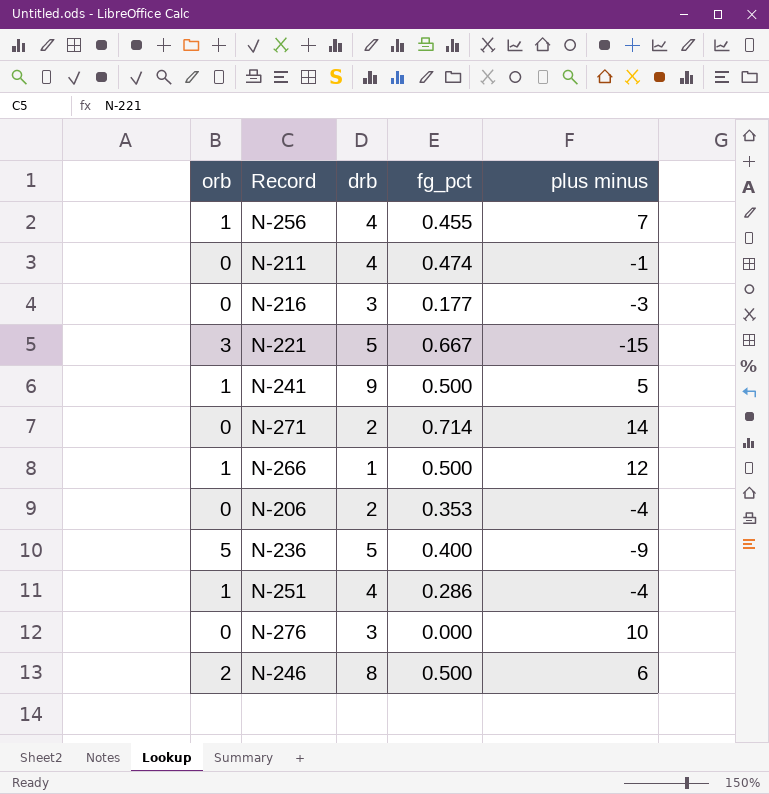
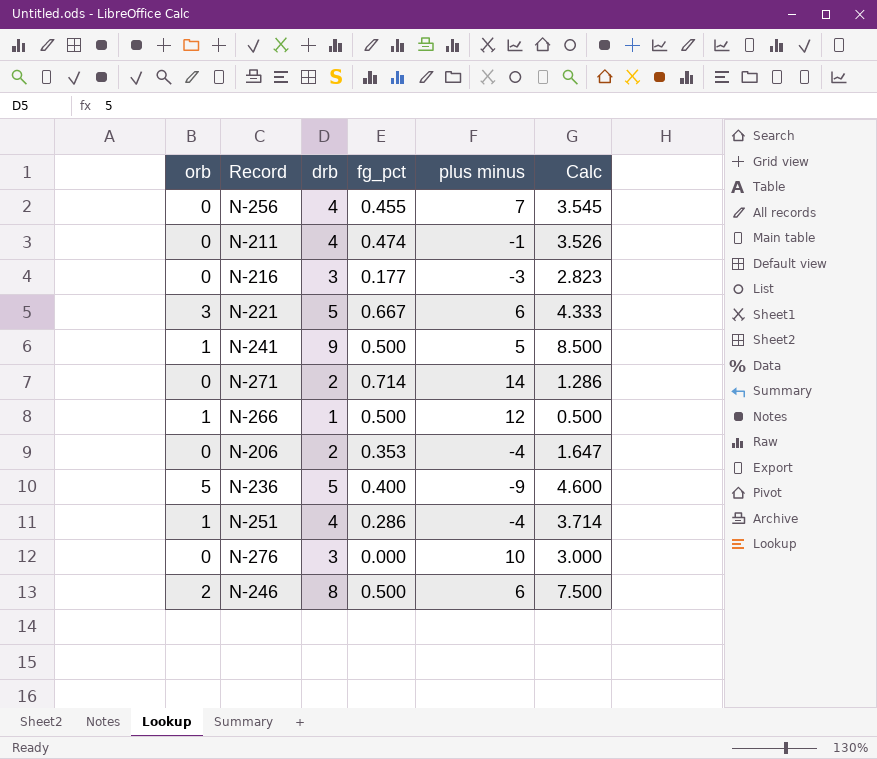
column Calc | formula: none -> [drb] - [fg_pct]
N-256 | orb: 1 -> 0
N-221 | plus minus: -15 -> 6

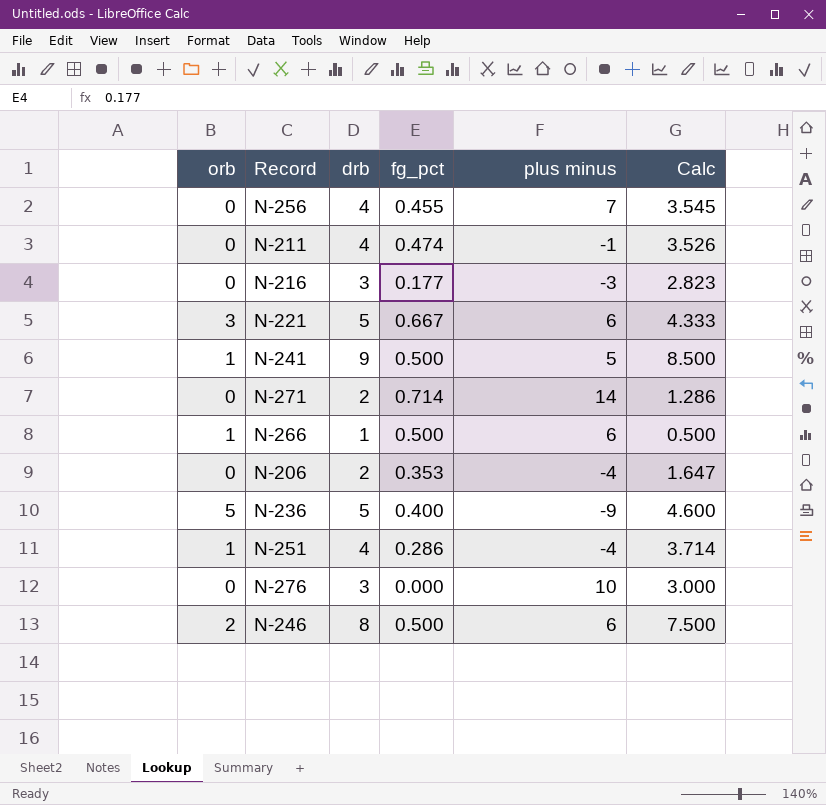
N-266 | plus minus: 12 -> 6

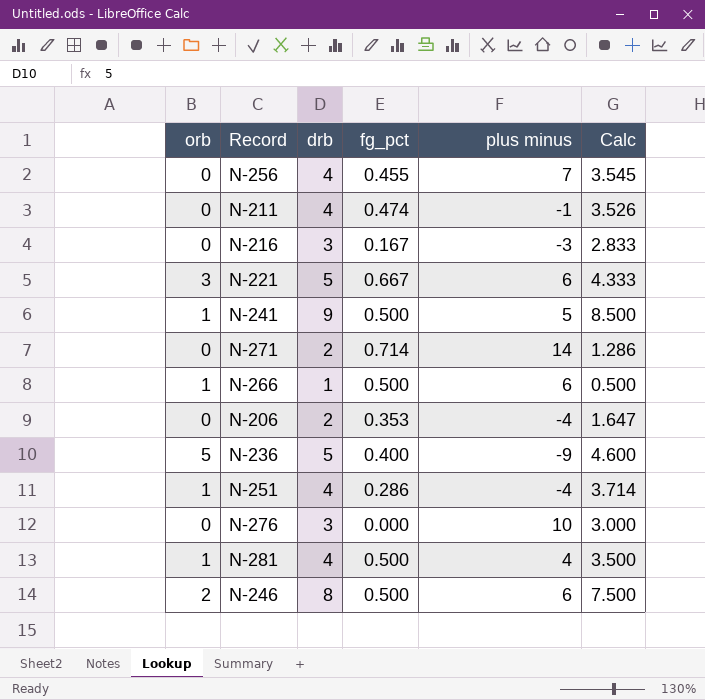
N-216 | fg_pct: 0.177 -> 0.167
N-216 | Calc: 2.823 -> 2.833
row N-281: none -> 1 | 4 | 0.500 | 4 | 3.500

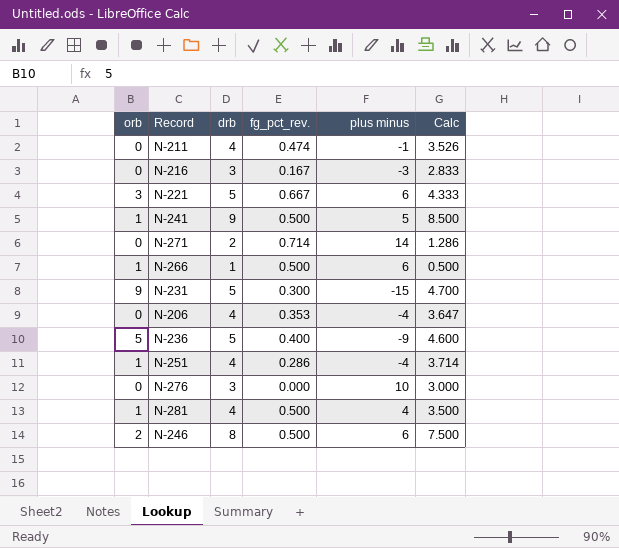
column name: fg_pct -> fg_pct_rev.
row N-256: 0 | 4 | 0.455 | 7 | 3.545 -> none
row N-231: none -> 9 | 5 | 0.300 | -15 | 4.700
N-206 | drb: 2 -> 4
N-206 | Calc: 1.647 -> 3.647

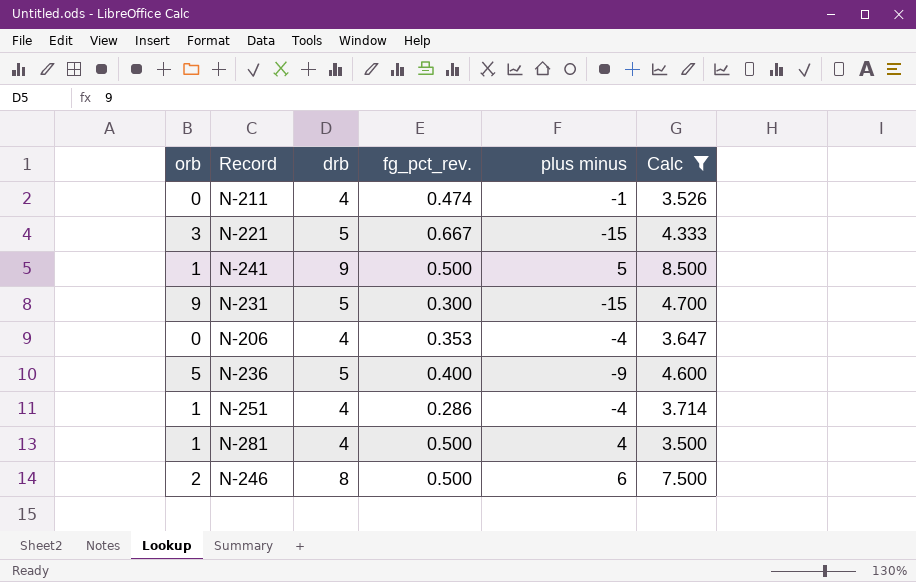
filter: none -> Calc >= 3.500
N-221 | plus minus: 6 -> -15

